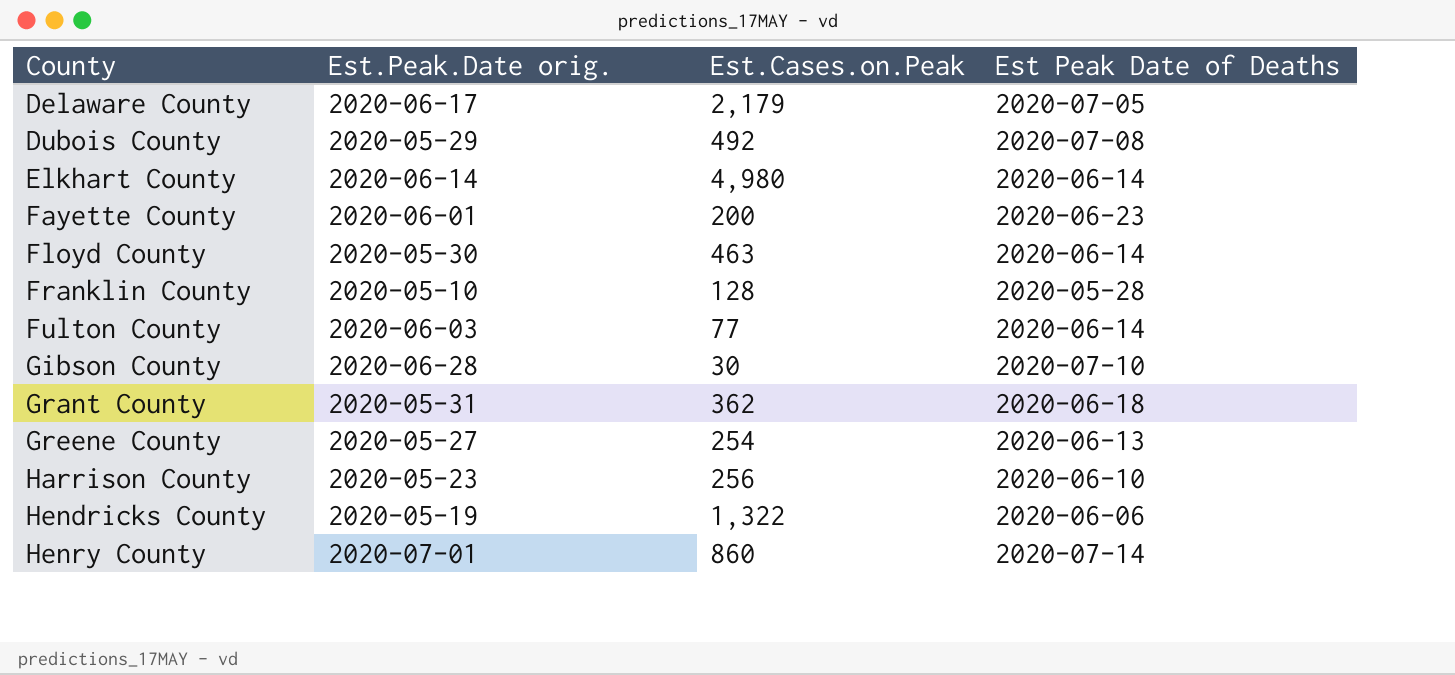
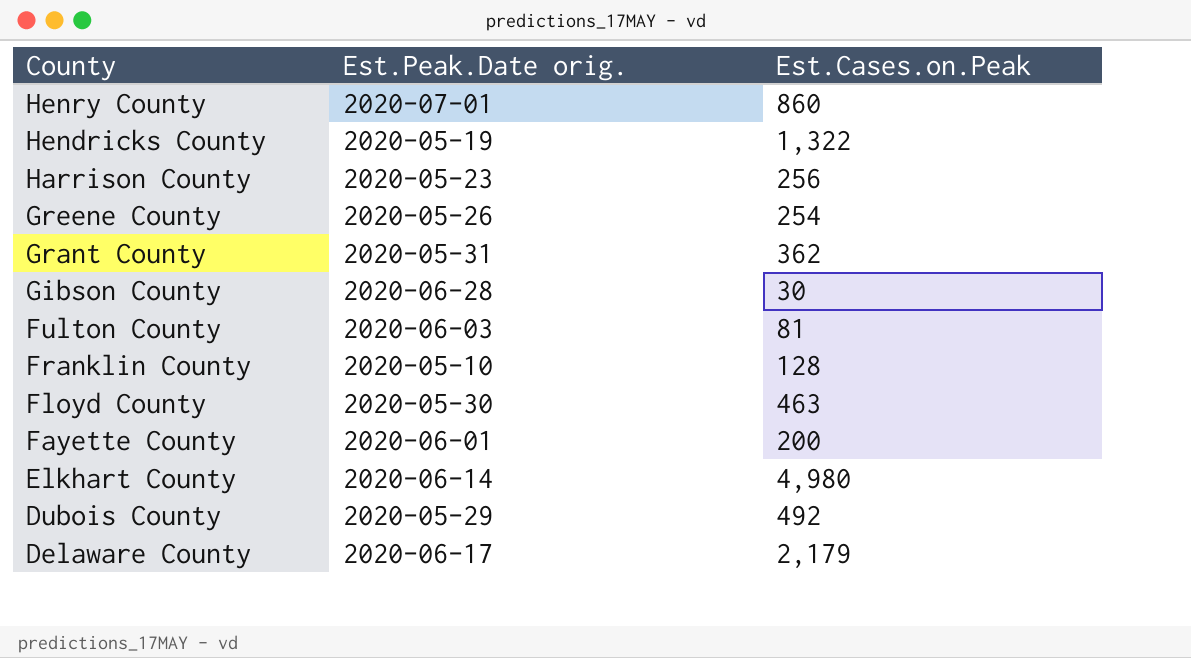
row order: County ascending -> County descending
column Est Peak Date of Deaths | position: 4 -> none
Greene County | Est.Peak.Date orig.: 2020-05-27 -> 2020-05-26
Fulton County | Est.Cases.on.Peak: 77 -> 81

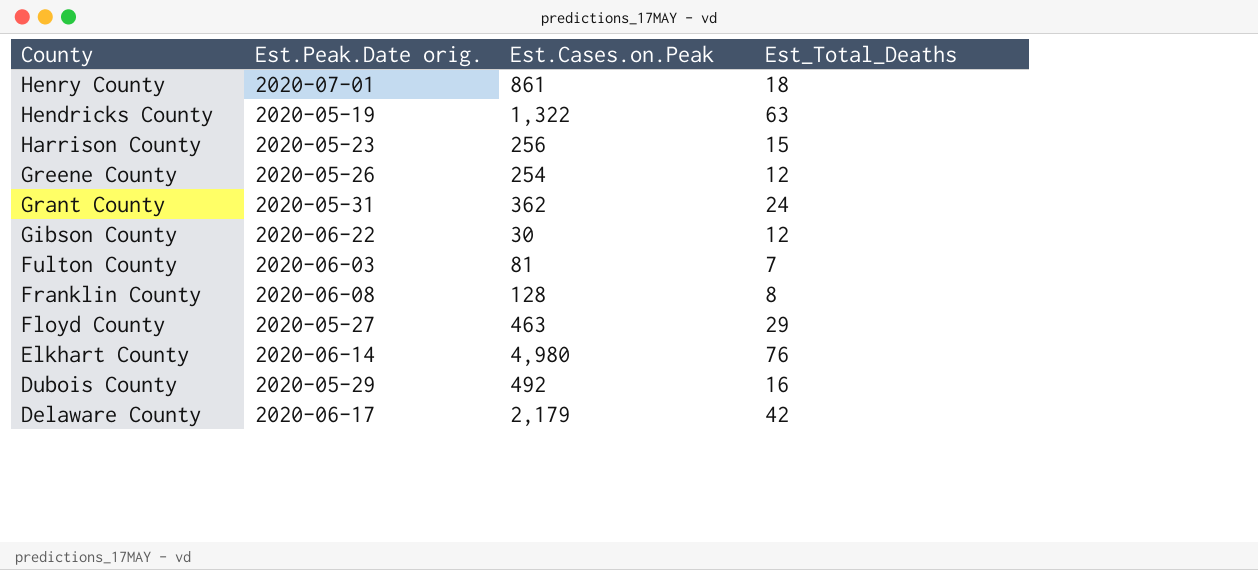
column Est_Total_Deaths | position: none -> 4
row Fayette County: 2020-06-01 | 200 -> none
Henry County | Est.Cases.on.Peak: 860 -> 861
Gibson County | Est.Peak.Date orig.: 2020-06-28 -> 2020-06-22
Franklin County | Est.Peak.Date orig.: 2020-05-10 -> 2020-06-08
Floyd County | Est.Peak.Date orig.: 2020-05-30 -> 2020-05-27

